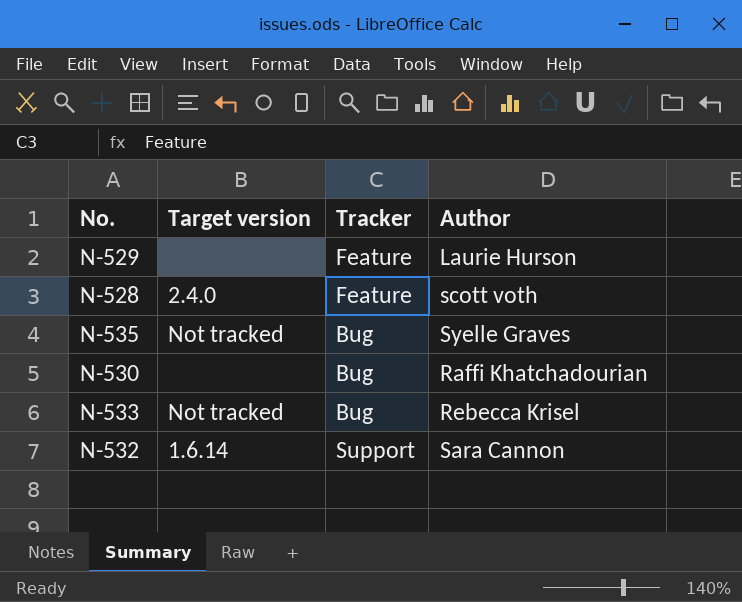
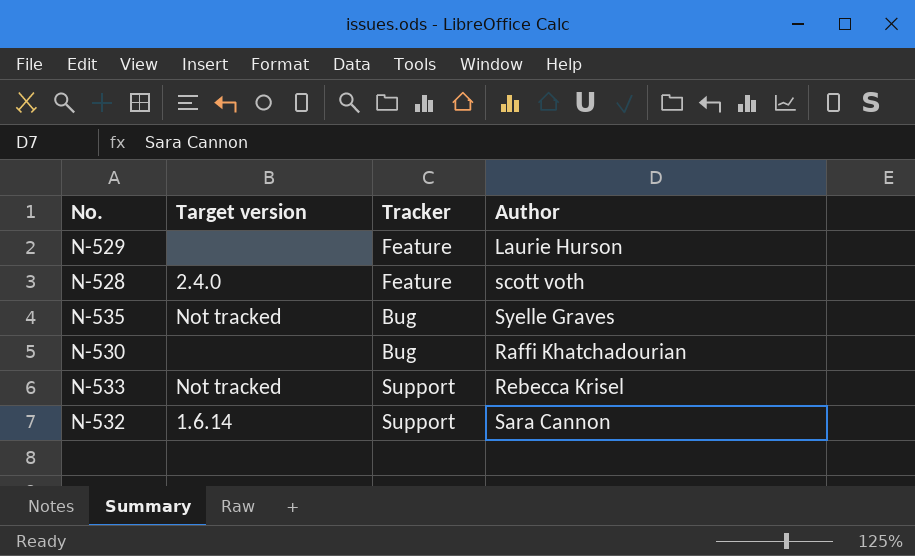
N-533 | Tracker: Bug -> Support

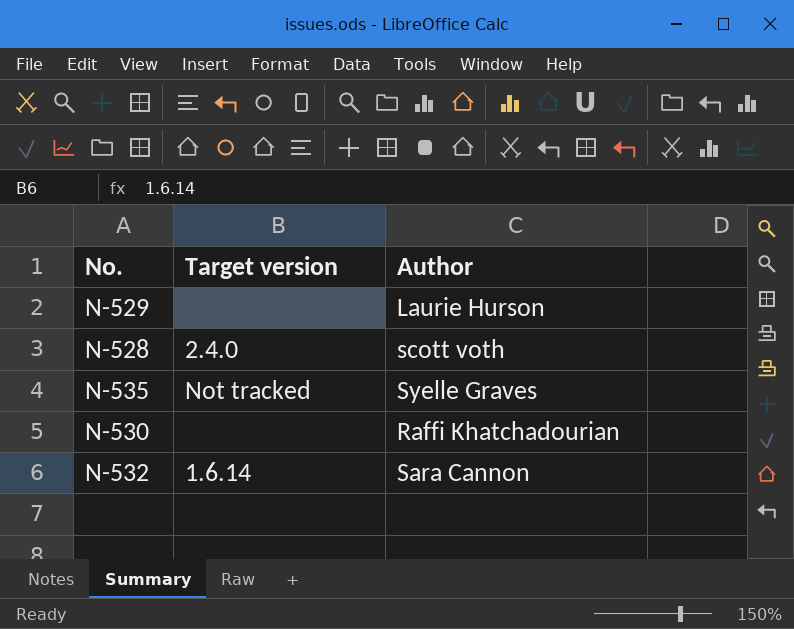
column Tracker | position: 3 -> none
row N-533: Not tracked | Support | Rebecca Krisel -> none

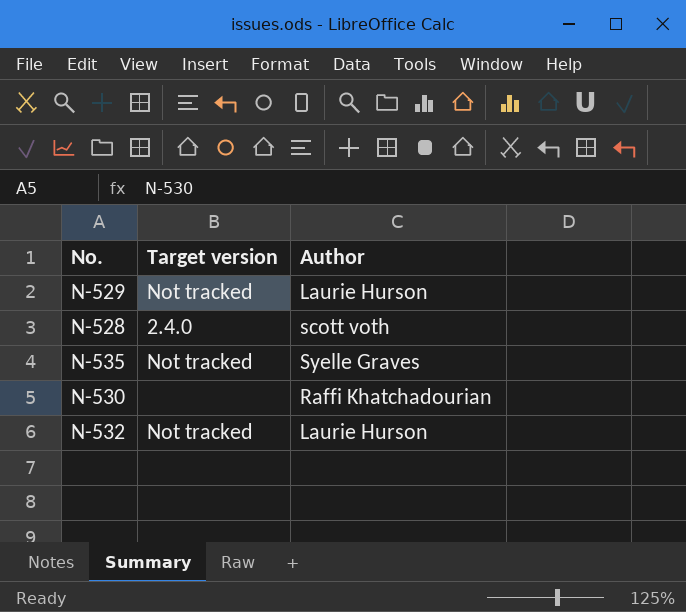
N-529 | Target version: none -> Not tracked
N-532 | Target version: 1.6.14 -> Not tracked
N-532 | Author: Sara Cannon -> Laurie Hurson

